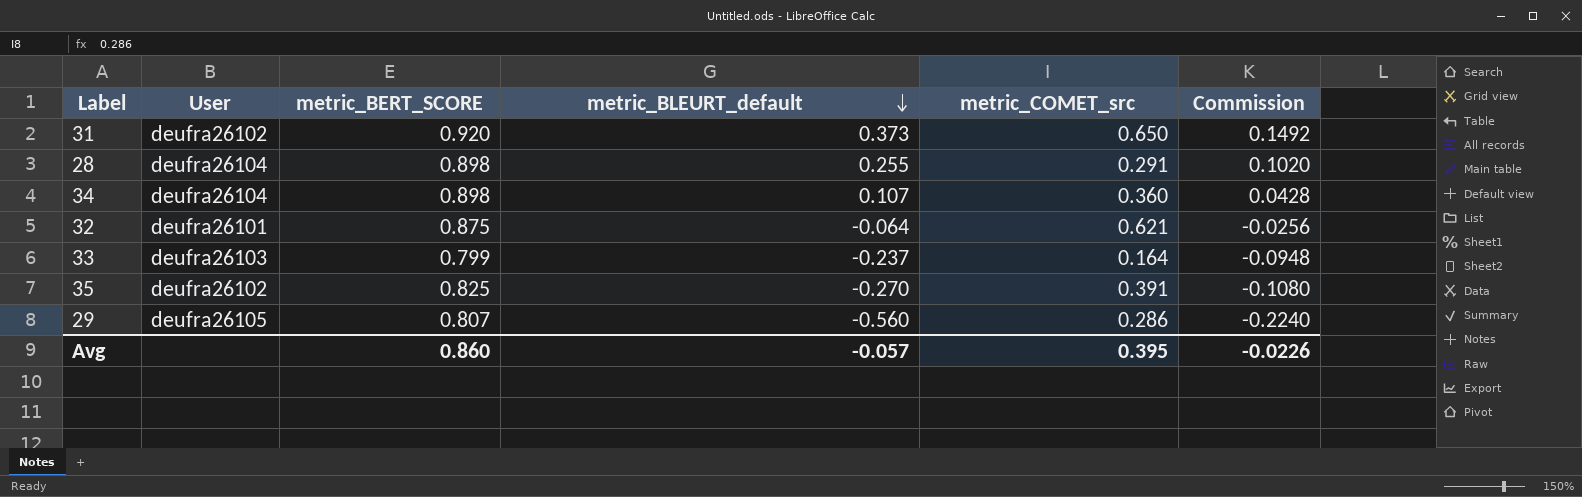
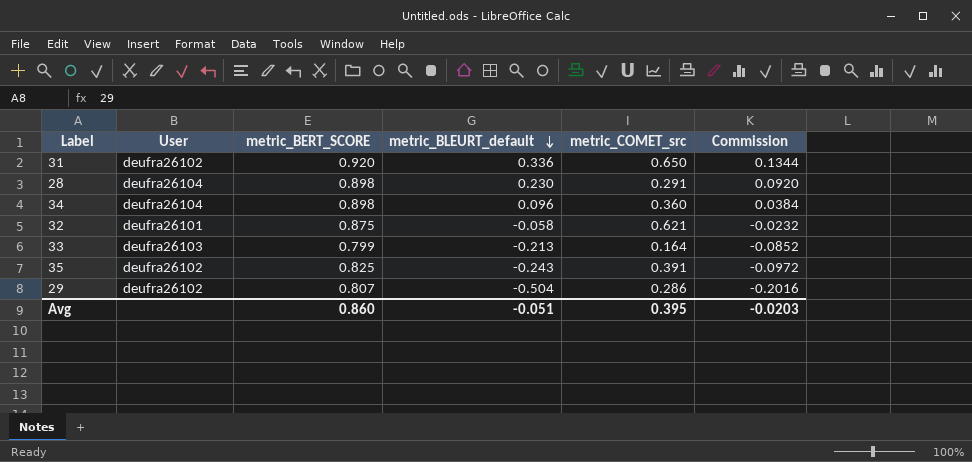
31 | metric_BLEURT_default: 0.373 -> 0.336
31 | Commission: 0.1492 -> 0.1344
28 | metric_BLEURT_default: 0.255 -> 0.230
28 | Commission: 0.1020 -> 0.0920
34 | metric_BLEURT_default: 0.107 -> 0.096
34 | Commission: 0.0428 -> 0.0384
32 | metric_BLEURT_default: -0.064 -> -0.058
32 | Commission: -0.0256 -> -0.0232
33 | metric_BLEURT_default: -0.237 -> -0.213
33 | Commission: -0.0948 -> -0.0852
35 | metric_BLEURT_default: -0.270 -> -0.243
35 | Commission: -0.1080 -> -0.0972
29 | User: deufra26105 -> deufra26102
29 | metric_BLEURT_default: -0.560 -> -0.504
29 | Commission: -0.2240 -> -0.2016
Avg | metric_BLEURT_default: -0.057 -> -0.051
Avg | Commission: -0.0226 -> -0.0203

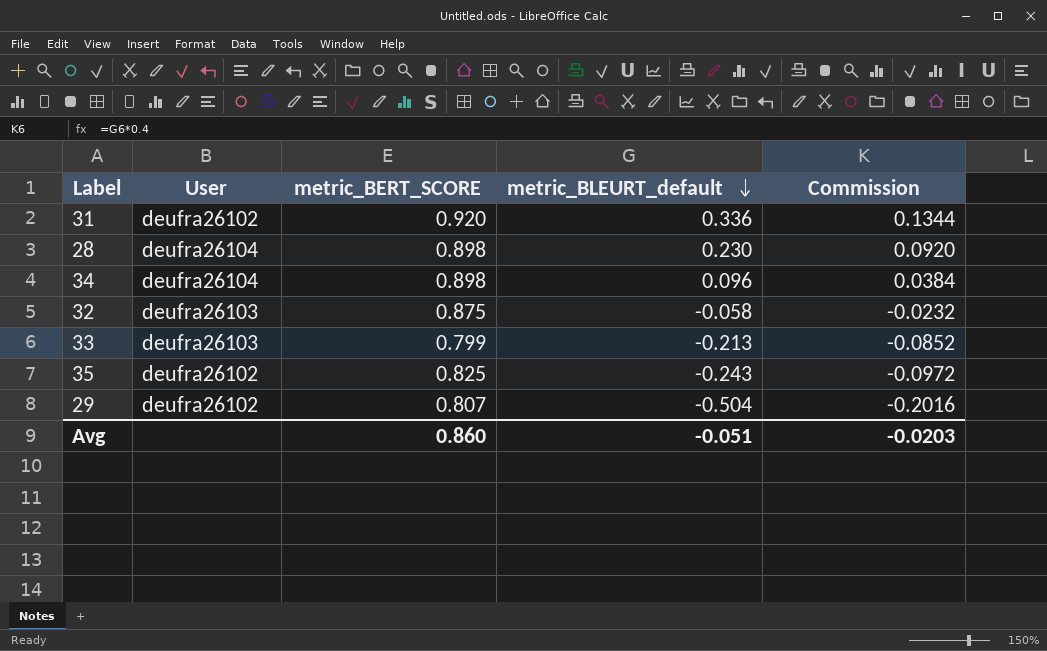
column metric_COMET_src | position: 5 -> none
32 | User: deufra26101 -> deufra26103

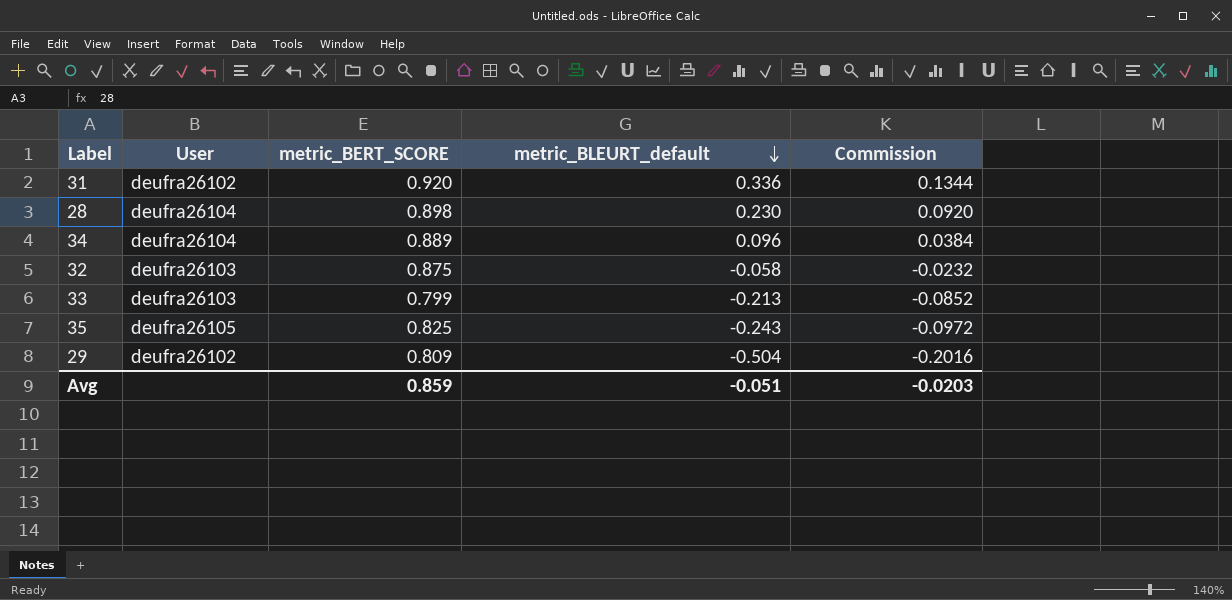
34 | metric_BERT_SCORE: 0.898 -> 0.889
35 | User: deufra26102 -> deufra26105
29 | metric_BERT_SCORE: 0.807 -> 0.809
Avg | metric_BERT_SCORE: 0.860 -> 0.859

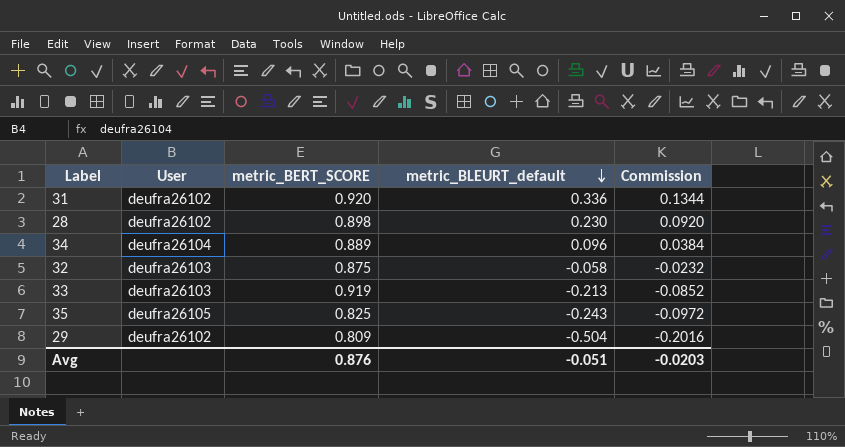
28 | User: deufra26104 -> deufra26102
33 | metric_BERT_SCORE: 0.799 -> 0.919
Avg | metric_BERT_SCORE: 0.859 -> 0.876

